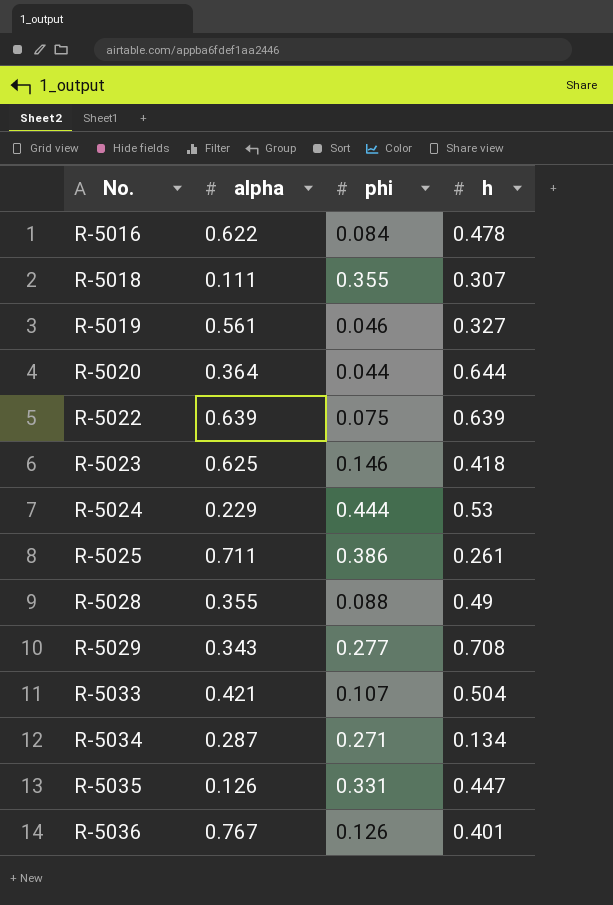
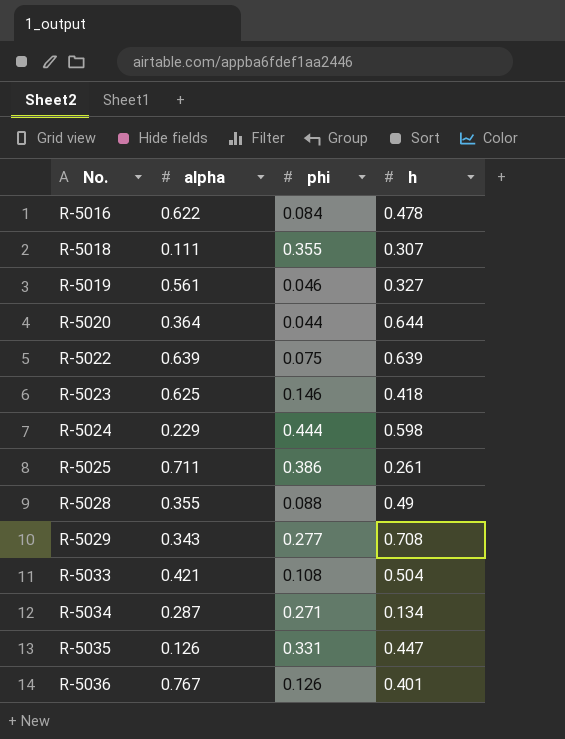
R-5024 | h: 0.53 -> 0.598
R-5033 | phi: 0.107 -> 0.108

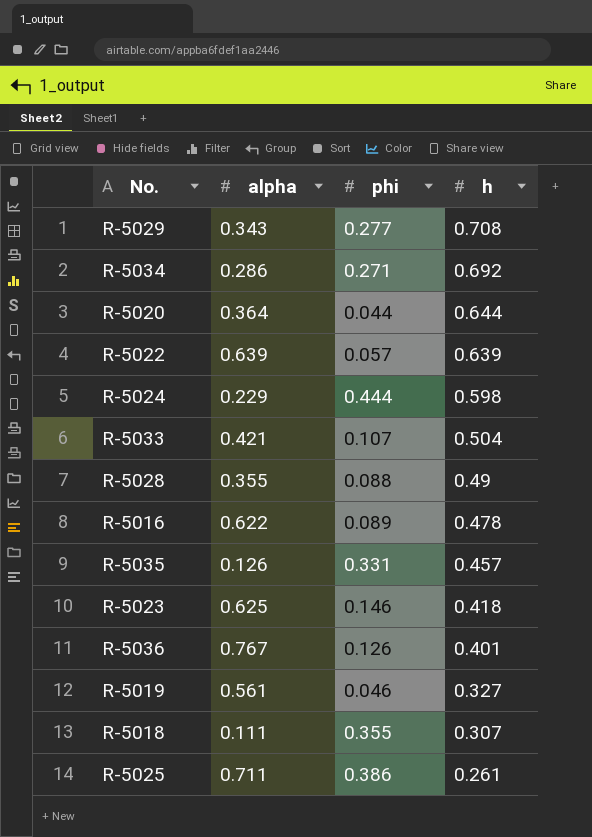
row order: No. ascending -> h descending
R-5034 | alpha: 0.287 -> 0.286
R-5034 | h: 0.134 -> 0.692
R-5022 | phi: 0.075 -> 0.057
R-5033 | phi: 0.108 -> 0.107
R-5016 | phi: 0.084 -> 0.089
R-5035 | h: 0.447 -> 0.457

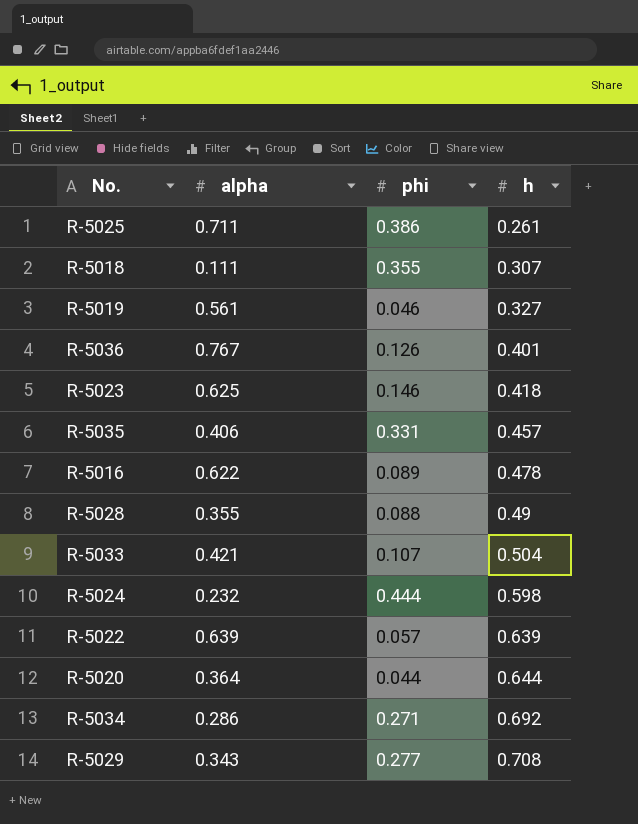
row order: h descending -> h ascending
R-5035 | alpha: 0.126 -> 0.406
R-5024 | alpha: 0.229 -> 0.232

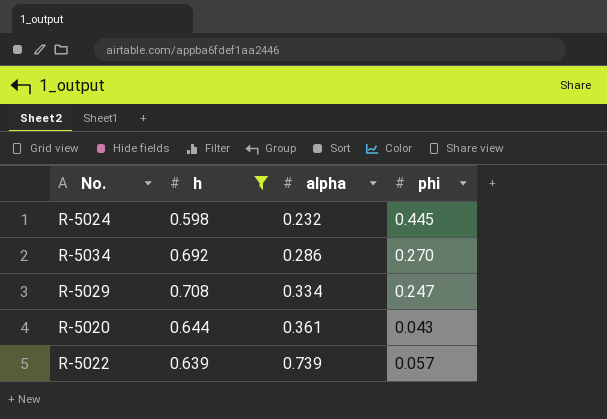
filter: none -> h >= 0.598
row order: h ascending -> alpha ascending
column h | position: 4 -> 2
R-5024 | phi: 0.444 -> 0.445
R-5034 | phi: 0.271 -> 0.270
R-5029 | alpha: 0.343 -> 0.334
R-5029 | phi: 0.277 -> 0.247
R-5020 | alpha: 0.364 -> 0.361
R-5020 | phi: 0.044 -> 0.043
R-5022 | alpha: 0.639 -> 0.739

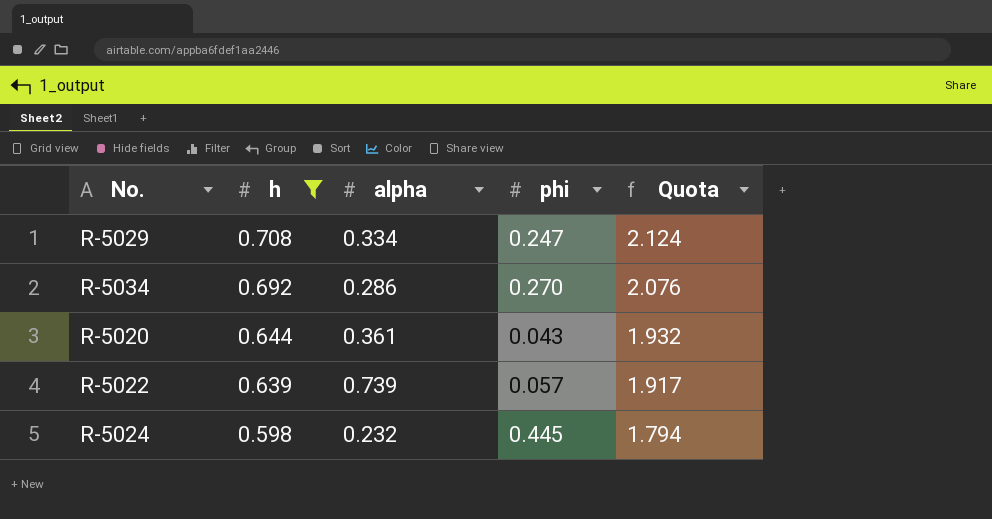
row order: alpha ascending -> h descending
column Quota | formula: none -> [h] * 3

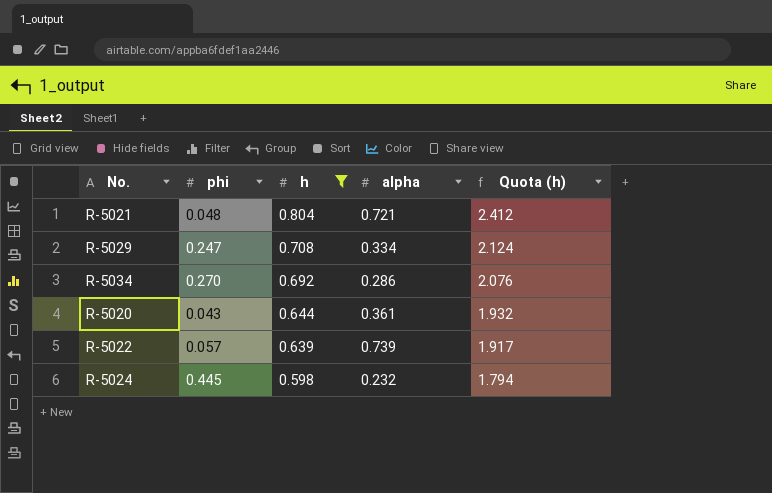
column phi | position: 4 -> 2
column name: Quota -> Quota (h)
row R-5021: none -> 0.048 | 0.804 | 0.721 | 2.412

